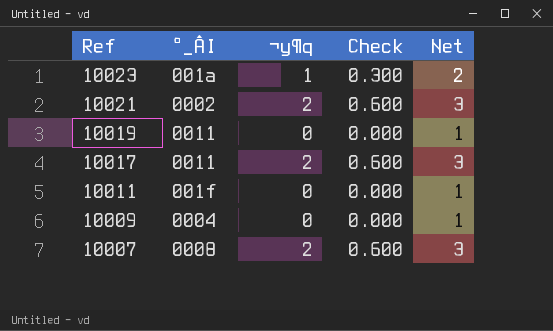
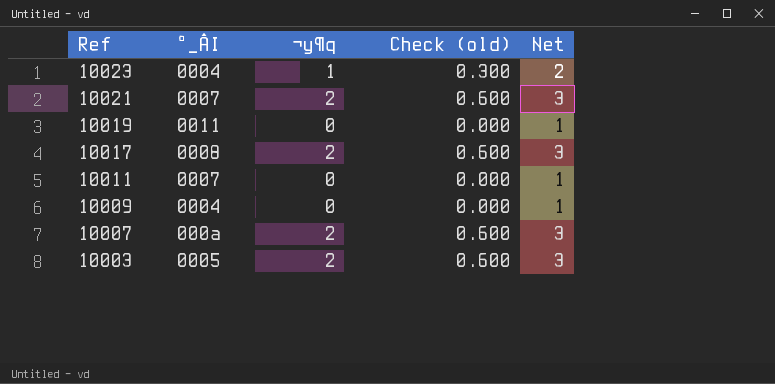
column name: Check -> Check (old)
10023 | °_ÂI: 001a -> 0004
10021 | °_ÂI: 0002 -> 0007
10017 | °_ÂI: 0011 -> 0008
10011 | °_ÂI: 001f -> 0007
10007 | °_ÂI: 0008 -> 000a
row 10003: none -> 0005 | 2 | 0.600 | 3

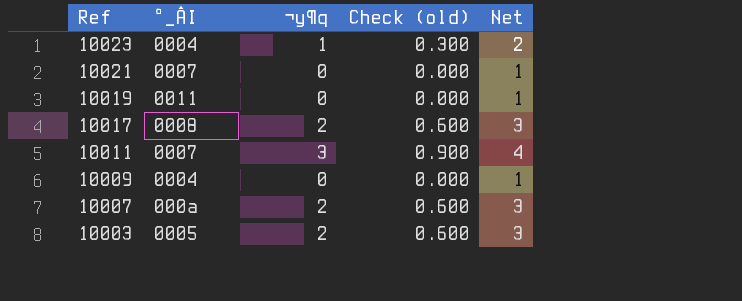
10021 | ¬y¶q: 2 -> 0
10021 | Check (old): 0.600 -> 0.000
10021 | Net: 3 -> 1
10011 | ¬y¶q: 0 -> 3
10011 | Check (old): 0.000 -> 0.900
10011 | Net: 1 -> 4

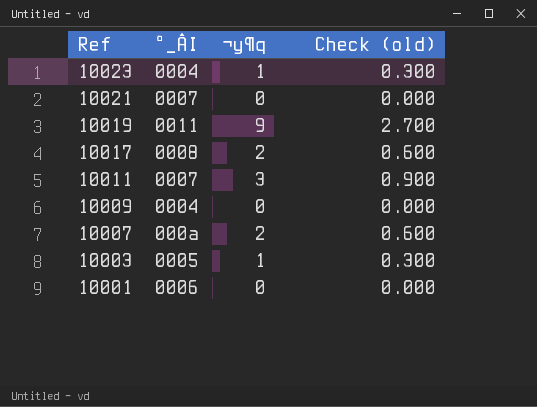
column Net | formula: [¬y¶q] + 1 -> none
10019 | ¬y¶q: 0 -> 9
10019 | Check (old): 0.000 -> 2.700
10003 | ¬y¶q: 2 -> 1
10003 | Check (old): 0.600 -> 0.300
row 10001: none -> 0006 | 0 | 0.000

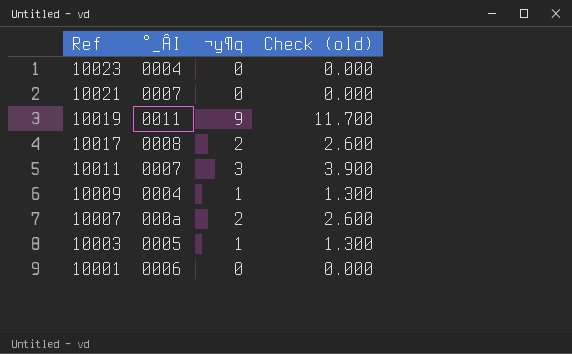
column Check (old) | formula: [¬y¶q] * 0.3 -> [¬y¶q] * 1.3
10023 | ¬y¶q: 1 -> 0
10009 | ¬y¶q: 0 -> 1

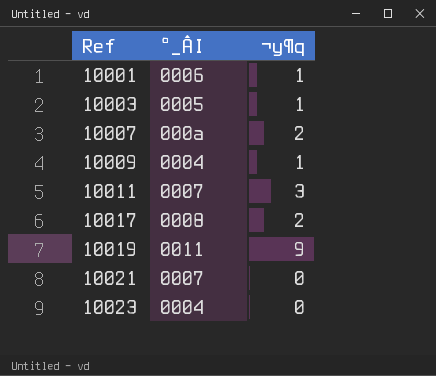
row order: Ref descending -> Ref ascending
column Check (old) | formula: [¬y¶q] * 1.3 -> none
10001 | ¬y¶q: 0 -> 1

